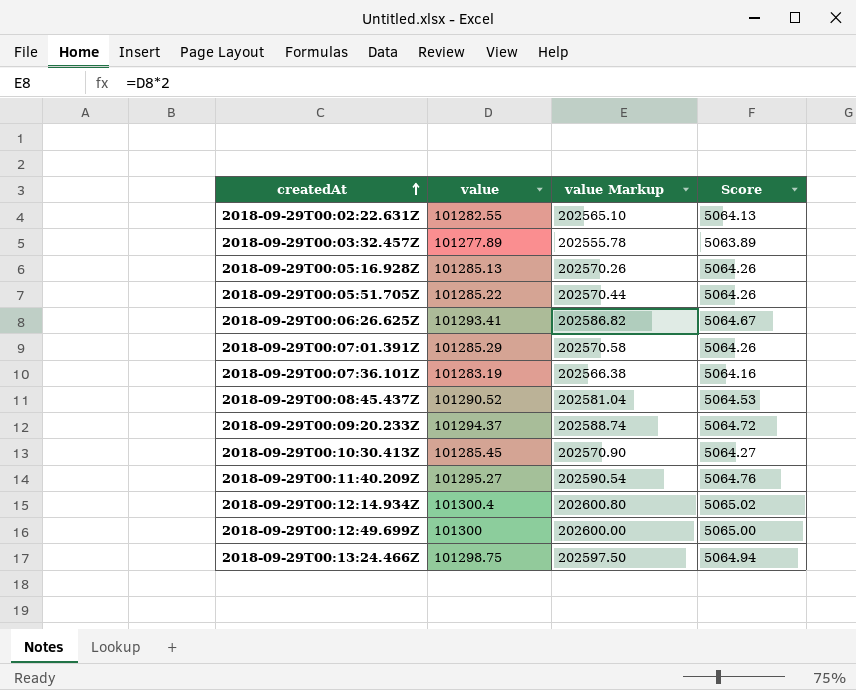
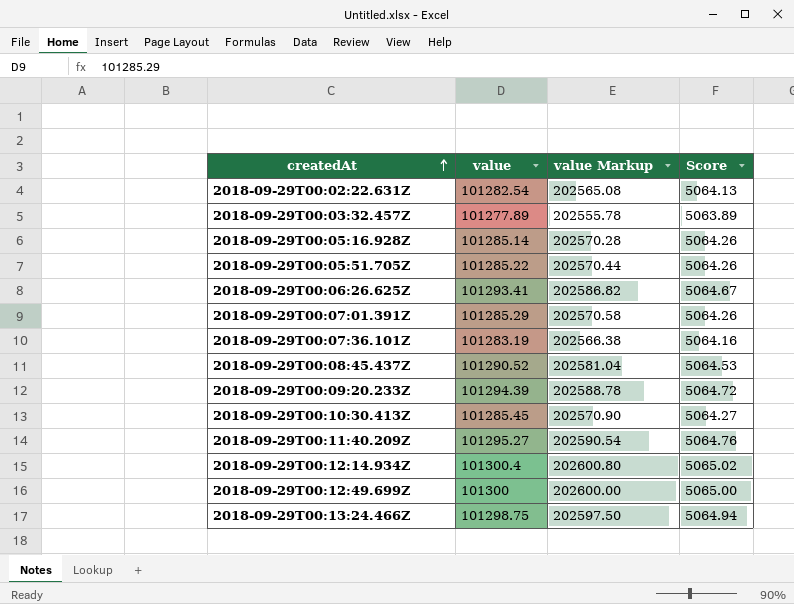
2018-09-29T00:02:22.631Z | value: 101282.55 -> 101282.54
2018-09-29T00:02:22.631Z | value Markup: 202565.10 -> 202565.08
2018-09-29T00:05:16.928Z | value: 101285.13 -> 101285.14
2018-09-29T00:05:16.928Z | value Markup: 202570.26 -> 202570.28
2018-09-29T00:09:20.233Z | value: 101294.37 -> 101294.39
2018-09-29T00:09:20.233Z | value Markup: 202588.74 -> 202588.78

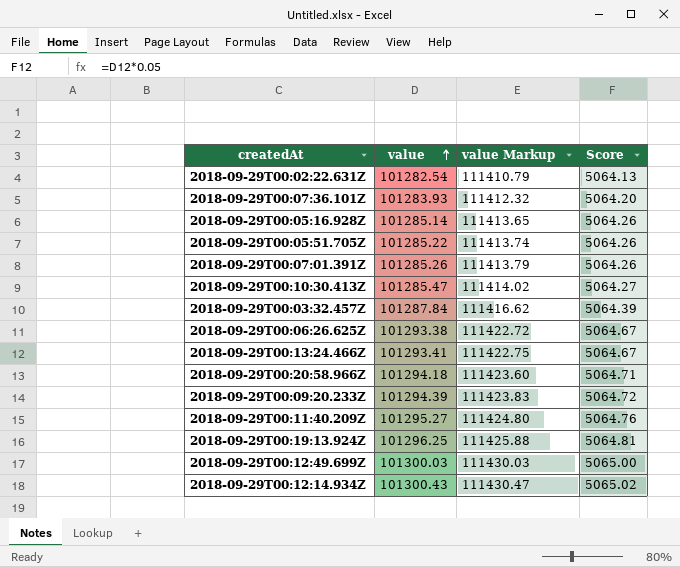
row order: createdAt ascending -> value ascending
column value Markup | formula: [value] * 2 -> [value] * 1.1
row 2018-09-29T00:08:45.437Z: 101290.52 | 202581.04 | 5064.53 -> none
2018-09-29T00:07:36.101Z | value: 101283.19 -> 101283.93
2018-09-29T00:07:36.101Z | Score: 5064.16 -> 5064.20
2018-09-29T00:07:01.391Z | value: 101285.29 -> 101285.26
2018-09-29T00:10:30.413Z | value: 101285.45 -> 101285.47
2018-09-29T00:03:32.457Z | value: 101277.89 -> 101287.84
2018-09-29T00:03:32.457Z | Score: 5063.89 -> 5064.39
2018-09-29T00:06:26.625Z | value: 101293.41 -> 101293.38
2018-09-29T00:13:24.466Z | value: 101298.75 -> 101293.41
2018-09-29T00:13:24.466Z | Score: 5064.94 -> 5064.67
row 2018-09-29T00:20:58.966Z: none -> 101294.18 | 111423.60 | 5064.71
row 2018-09-29T00:19:13.924Z: none -> 101296.25 | 111425.88 | 5064.81
2018-09-29T00:12:49.699Z | value: 101300 -> 101300.03
2018-09-29T00:12:14.934Z | value: 101300.4 -> 101300.43

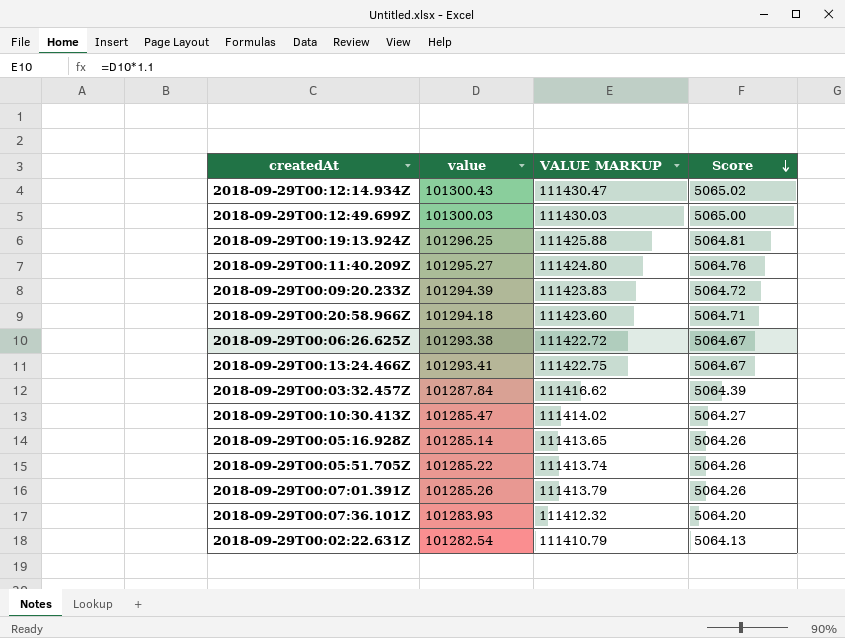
row order: value ascending -> Score descending
column name: value Markup -> VALUE MARKUP

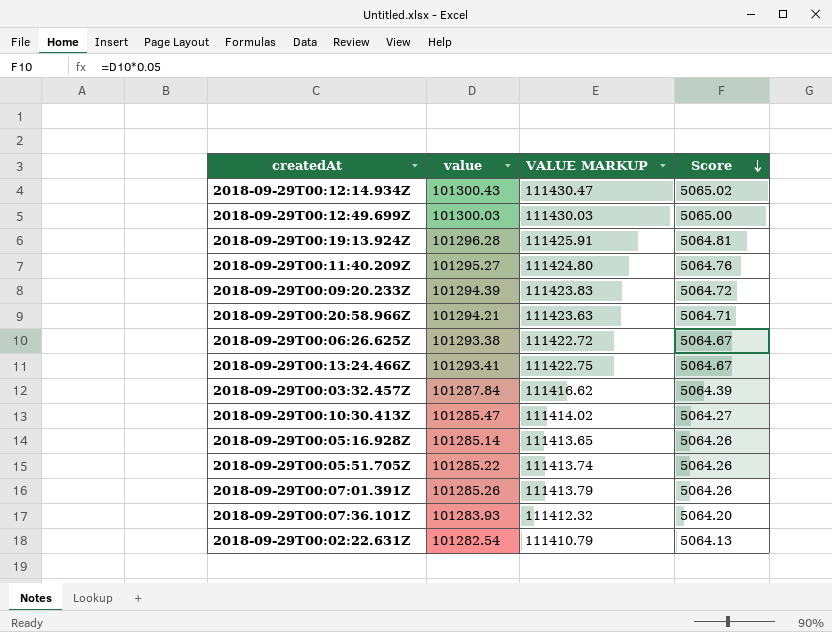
2018-09-29T00:19:13.924Z | value: 101296.25 -> 101296.28
2018-09-29T00:19:13.924Z | VALUE MARKUP: 111425.88 -> 111425.91
2018-09-29T00:20:58.966Z | value: 101294.18 -> 101294.21
2018-09-29T00:20:58.966Z | VALUE MARKUP: 111423.60 -> 111423.63

